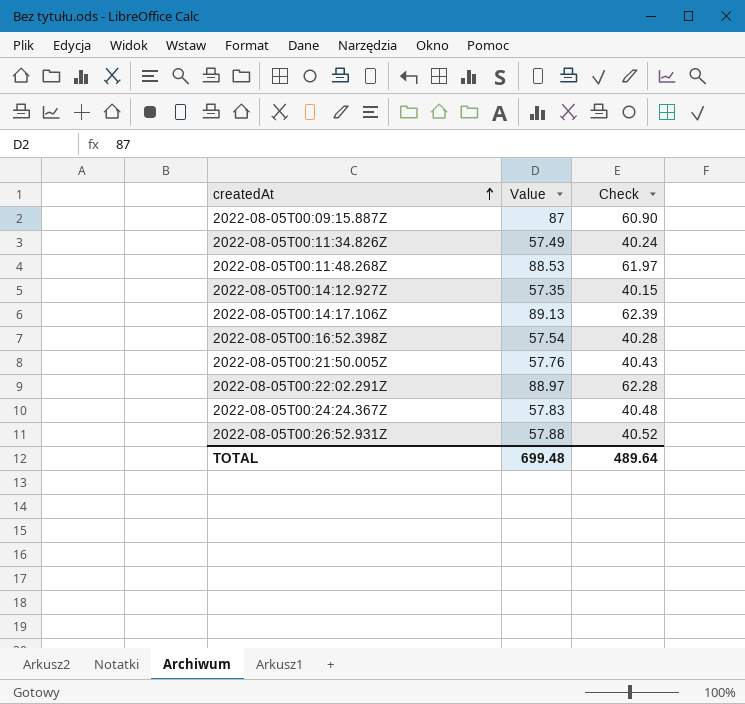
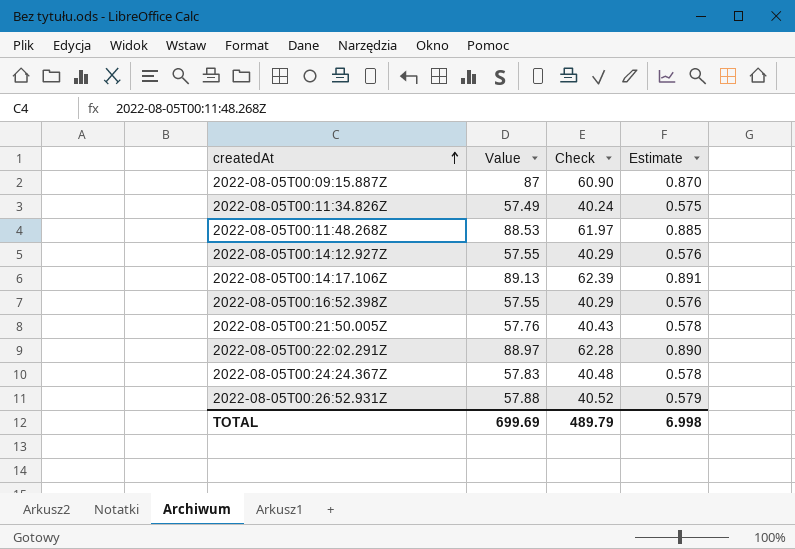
column Estimate | formula: none -> [Value] * 0.01
2022-08-05T00:14:12.927Z | Value: 57.35 -> 57.55
2022-08-05T00:14:12.927Z | Check: 40.15 -> 40.29
2022-08-05T00:16:52.398Z | Value: 57.54 -> 57.55
2022-08-05T00:16:52.398Z | Check: 40.28 -> 40.29
TOTAL | Value: 699.48 -> 699.69
TOTAL | Check: 489.64 -> 489.79

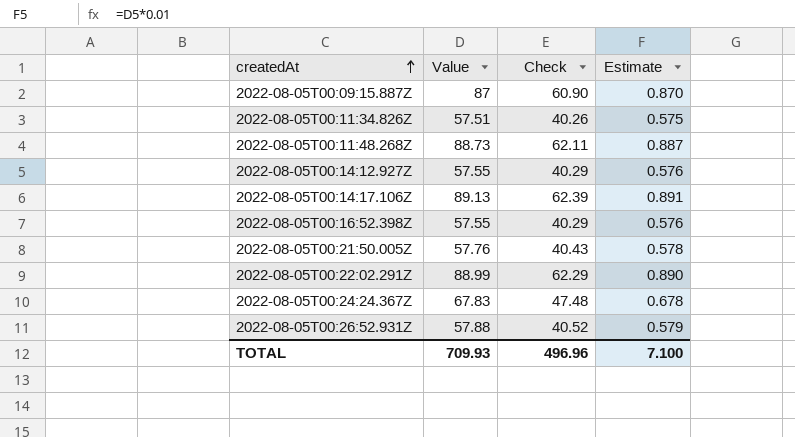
2022-08-05T00:11:34.826Z | Value: 57.49 -> 57.51
2022-08-05T00:11:34.826Z | Check: 40.24 -> 40.26
2022-08-05T00:11:48.268Z | Value: 88.53 -> 88.73
2022-08-05T00:11:48.268Z | Check: 61.97 -> 62.11
2022-08-05T00:11:48.268Z | Estimate: 0.885 -> 0.887
2022-08-05T00:22:02.291Z | Value: 88.97 -> 88.99
2022-08-05T00:22:02.291Z | Check: 62.28 -> 62.29
2022-08-05T00:24:24.367Z | Value: 57.83 -> 67.83
2022-08-05T00:24:24.367Z | Check: 40.48 -> 47.48
2022-08-05T00:24:24.367Z | Estimate: 0.578 -> 0.678
TOTAL | Value: 699.69 -> 709.93
TOTAL | Check: 489.79 -> 496.96
TOTAL | Estimate: 6.998 -> 7.100

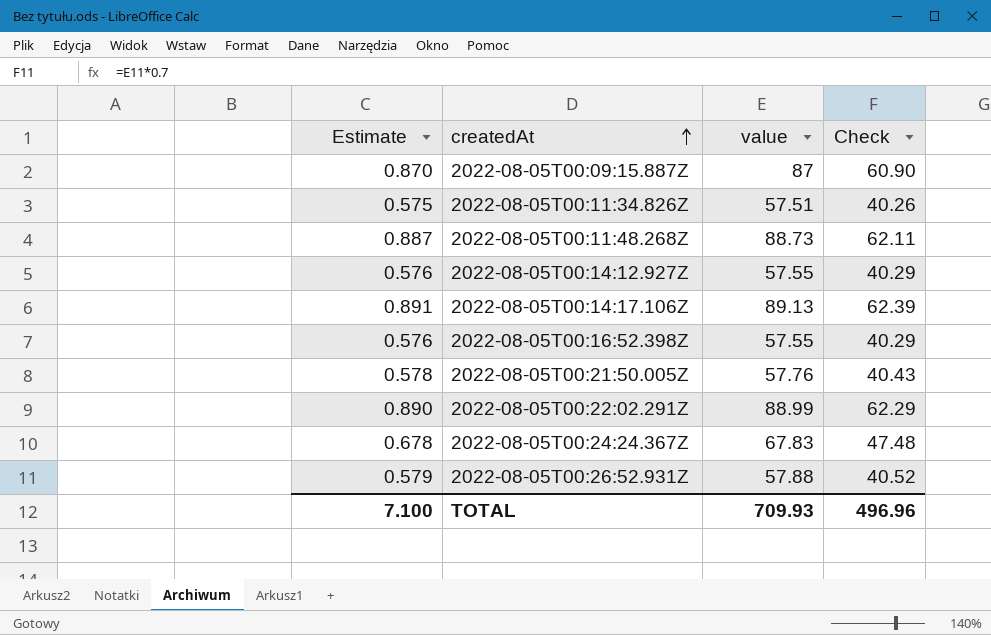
column Estimate | position: 4 -> 1
column name: Value -> value

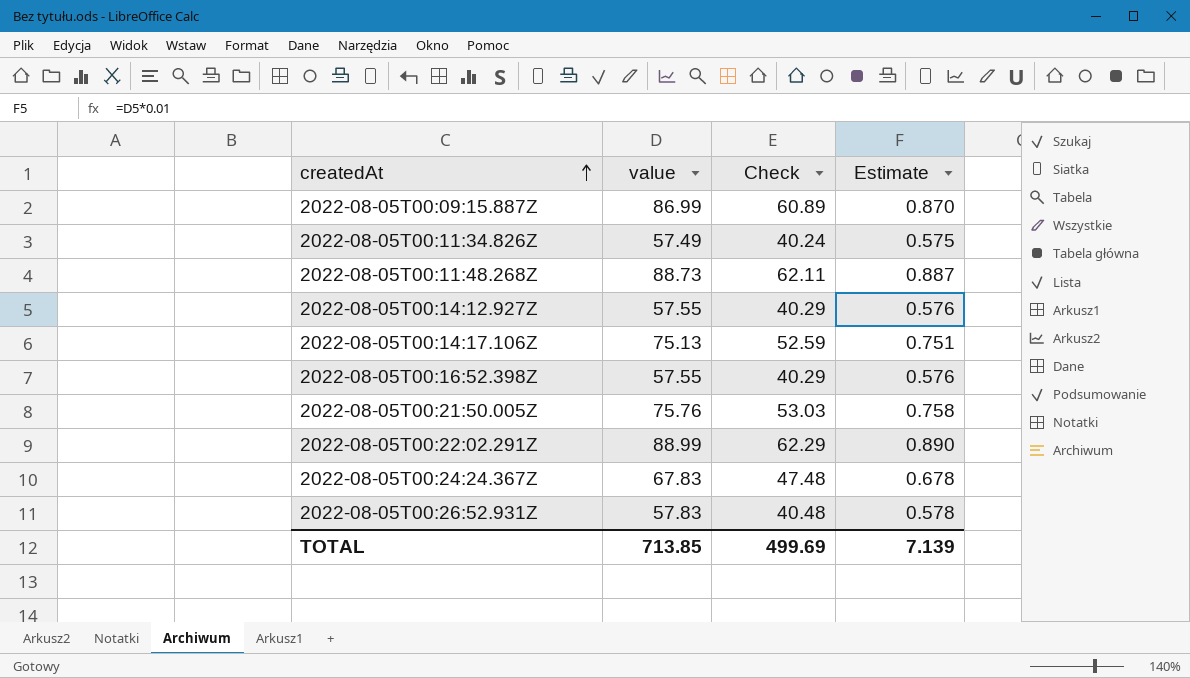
column Estimate | position: 1 -> 4
2022-08-05T00:09:15.887Z | value: 87 -> 86.99
2022-08-05T00:09:15.887Z | Check: 60.90 -> 60.89
2022-08-05T00:11:34.826Z | value: 57.51 -> 57.49
2022-08-05T00:11:34.826Z | Check: 40.26 -> 40.24
2022-08-05T00:14:17.106Z | value: 89.13 -> 75.13
2022-08-05T00:14:17.106Z | Check: 62.39 -> 52.59
2022-08-05T00:14:17.106Z | Estimate: 0.891 -> 0.751
2022-08-05T00:21:50.005Z | value: 57.76 -> 75.76
2022-08-05T00:21:50.005Z | Check: 40.43 -> 53.03
2022-08-05T00:21:50.005Z | Estimate: 0.578 -> 0.758
2022-08-05T00:26:52.931Z | value: 57.88 -> 57.83
2022-08-05T00:26:52.931Z | Check: 40.52 -> 40.48
2022-08-05T00:26:52.931Z | Estimate: 0.579 -> 0.578
TOTAL | value: 709.93 -> 713.85
TOTAL | Check: 496.96 -> 499.69
TOTAL | Estimate: 7.100 -> 7.139

